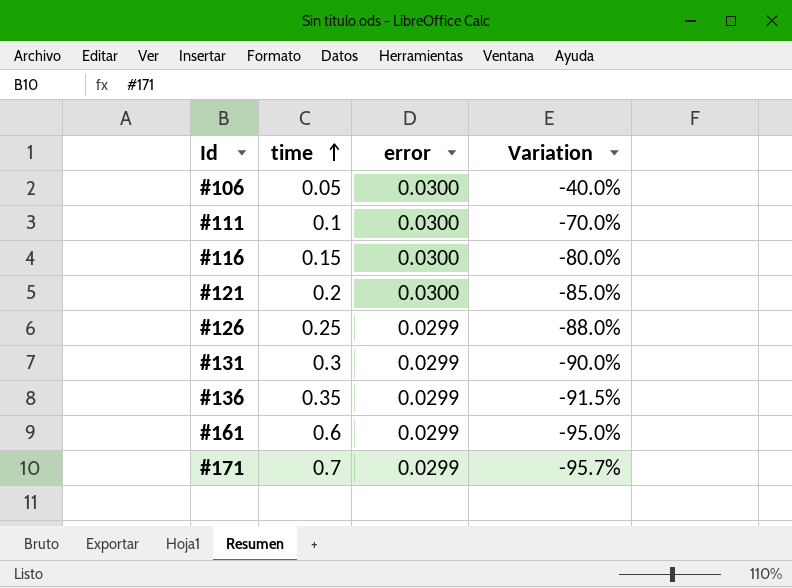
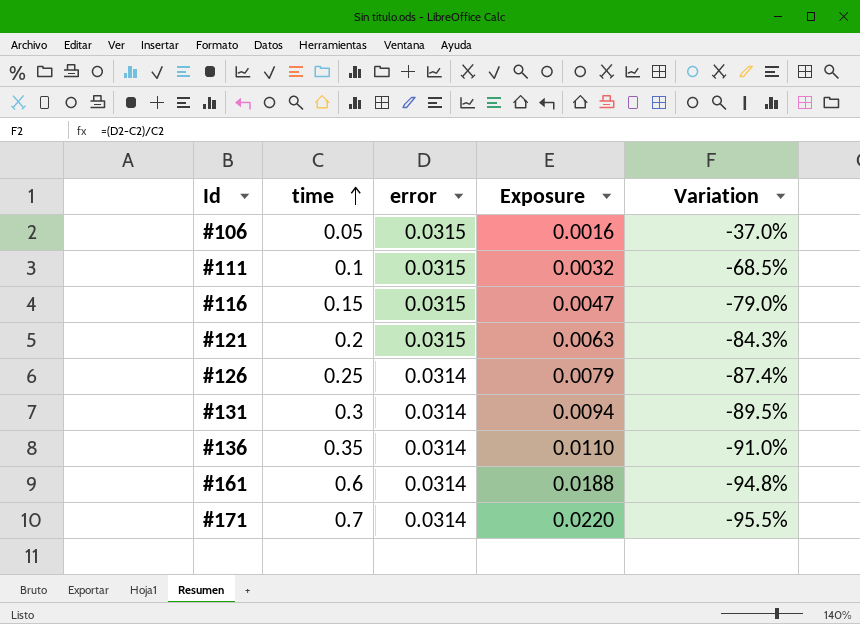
column Exposure | formula: none -> [time] * [error]
#106 | error: 0.0300 -> 0.0315
#106 | Variation: -40.0% -> -37.0%
#111 | error: 0.0300 -> 0.0315
#111 | Variation: -70.0% -> -68.5%
#116 | error: 0.0300 -> 0.0315
#116 | Variation: -80.0% -> -79.0%
#121 | error: 0.0300 -> 0.0315
#121 | Variation: -85.0% -> -84.3%
#126 | error: 0.0299 -> 0.0314
#126 | Variation: -88.0% -> -87.4%
#131 | error: 0.0299 -> 0.0314
#131 | Variation: -90.0% -> -89.5%
#136 | error: 0.0299 -> 0.0314
#136 | Variation: -91.5% -> -91.0%
#161 | error: 0.0299 -> 0.0314
#161 | Variation: -95.0% -> -94.8%
#171 | error: 0.0299 -> 0.0314
#171 | Variation: -95.7% -> -95.5%

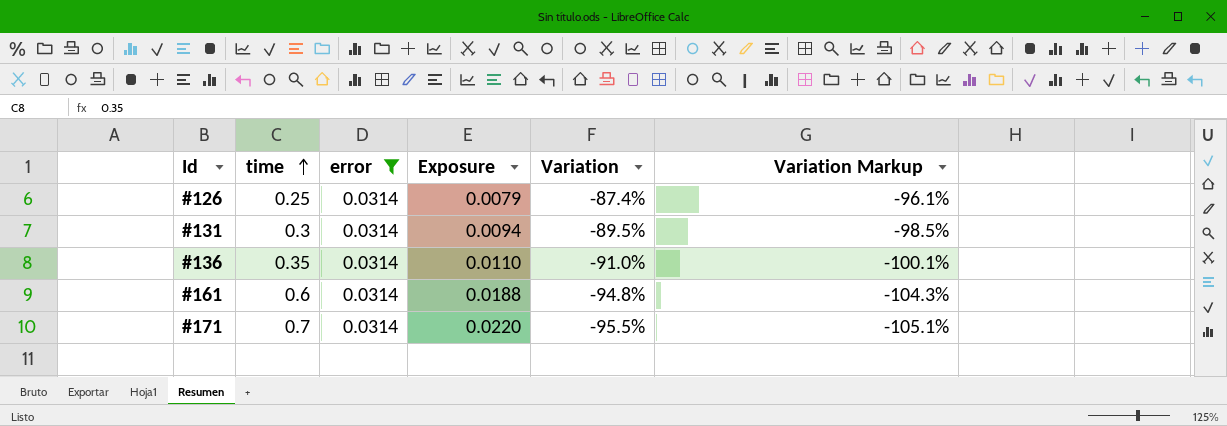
filter: none -> error = 0.0314
column Variation Markup | formula: none -> [Variation] * 1.1

